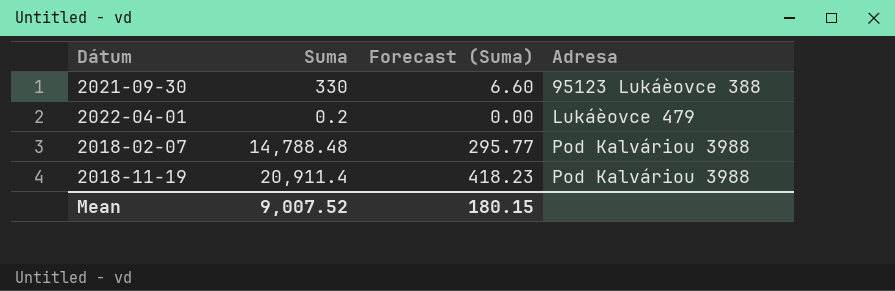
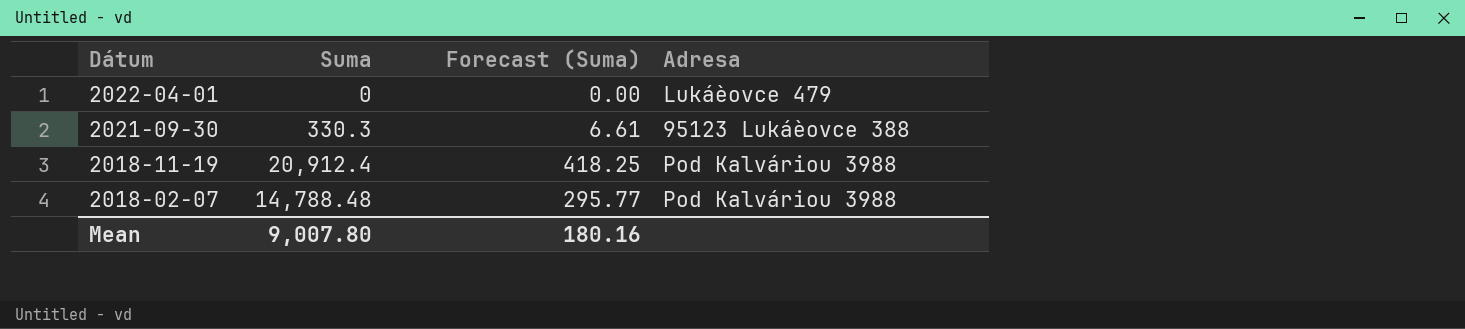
row order: Adresa ascending -> Dátum descending
2022-04-01 | Suma: 0.2 -> 0
2021-09-30 | Suma: 330 -> 330.3
2021-09-30 | Forecast (Suma): 6.60 -> 6.61
2018-11-19 | Suma: 20,911.4 -> 20,912.4
2018-11-19 | Forecast (Suma): 418.23 -> 418.25
Mean | Suma: 9,007.52 -> 9,007.80
Mean | Forecast (Suma): 180.15 -> 180.16

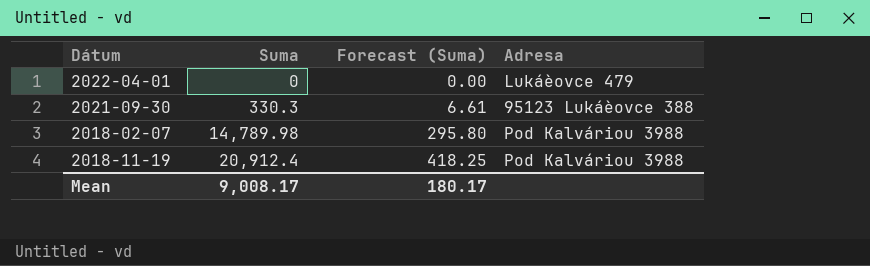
row order: Dátum descending -> Suma ascending
2018-02-07 | Suma: 14,788.48 -> 14,789.98
2018-02-07 | Forecast (Suma): 295.77 -> 295.80
Mean | Suma: 9,007.80 -> 9,008.17
Mean | Forecast (Suma): 180.16 -> 180.17

